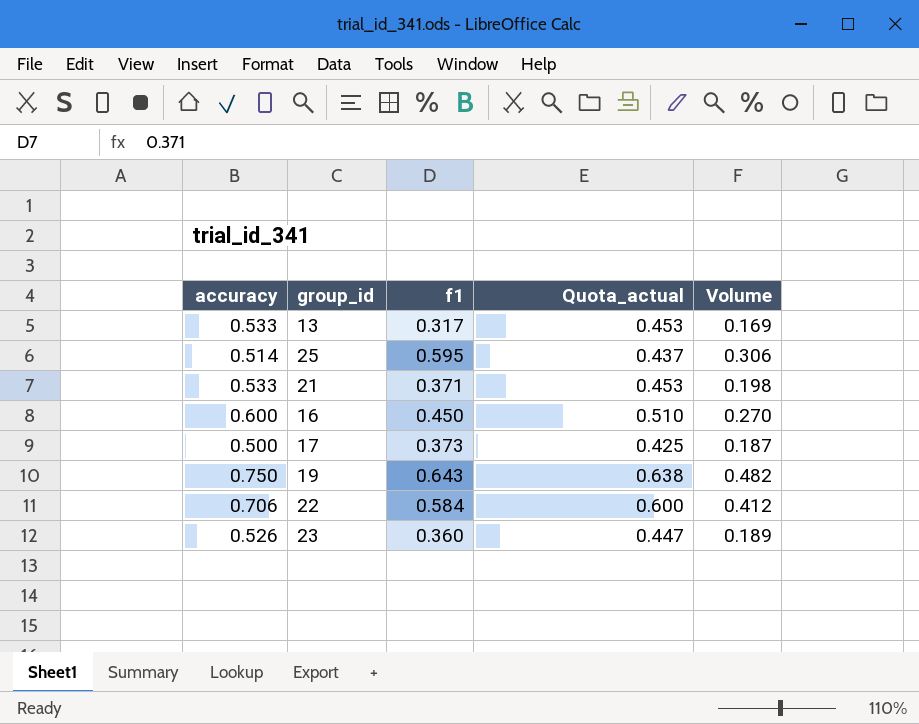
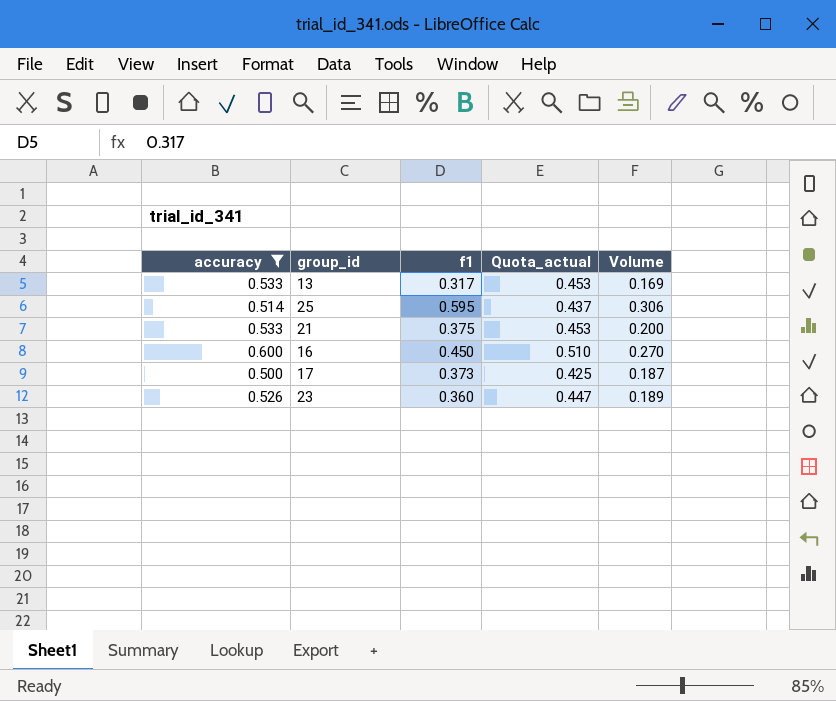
filter: none -> accuracy <= 0.600
21 | f1: 0.371 -> 0.375
21 | Volume: 0.198 -> 0.200

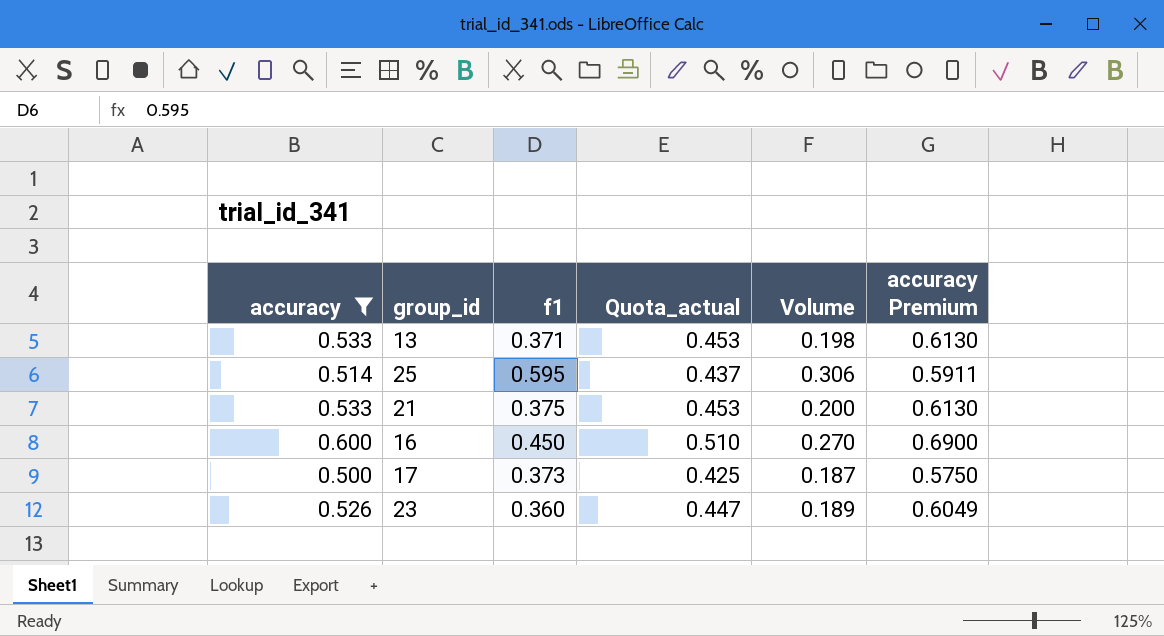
column accuracy Premium | formula: none -> [accuracy] * 1.15
13 | f1: 0.317 -> 0.371
13 | Volume: 0.169 -> 0.198

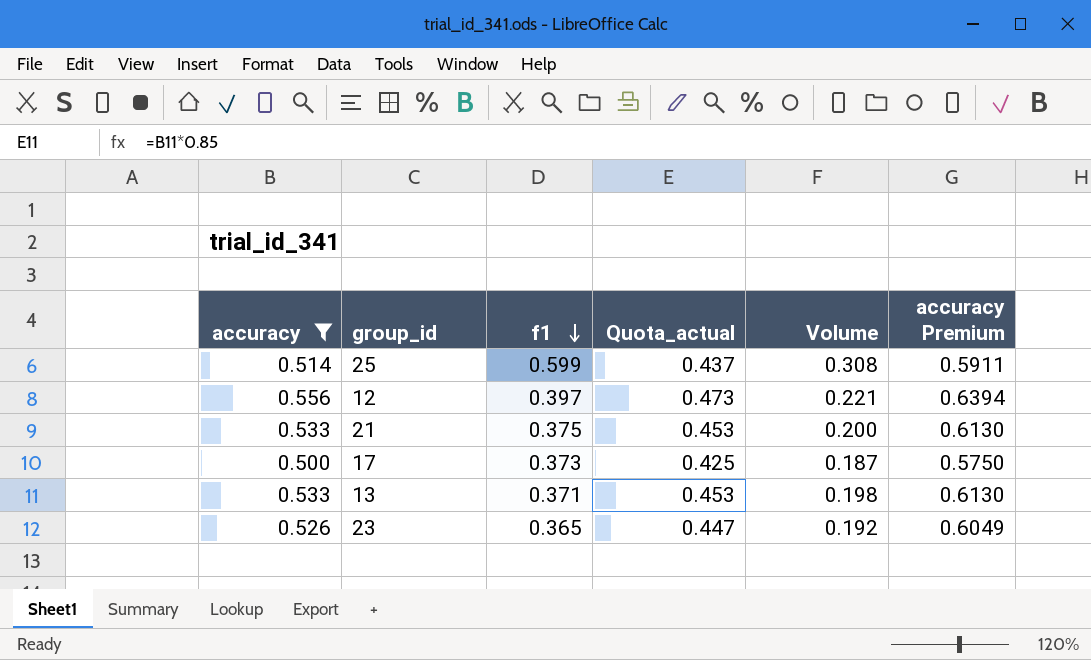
row order: none -> f1 descending
row 16: 0.600 | 0.450 | 0.510 | 0.270 | 0.6900 -> none
25 | f1: 0.595 -> 0.599
25 | Volume: 0.306 -> 0.308
row 12: none -> 0.556 | 0.397 | 0.473 | 0.221 | 0.6394
23 | f1: 0.360 -> 0.365
23 | Volume: 0.189 -> 0.192

